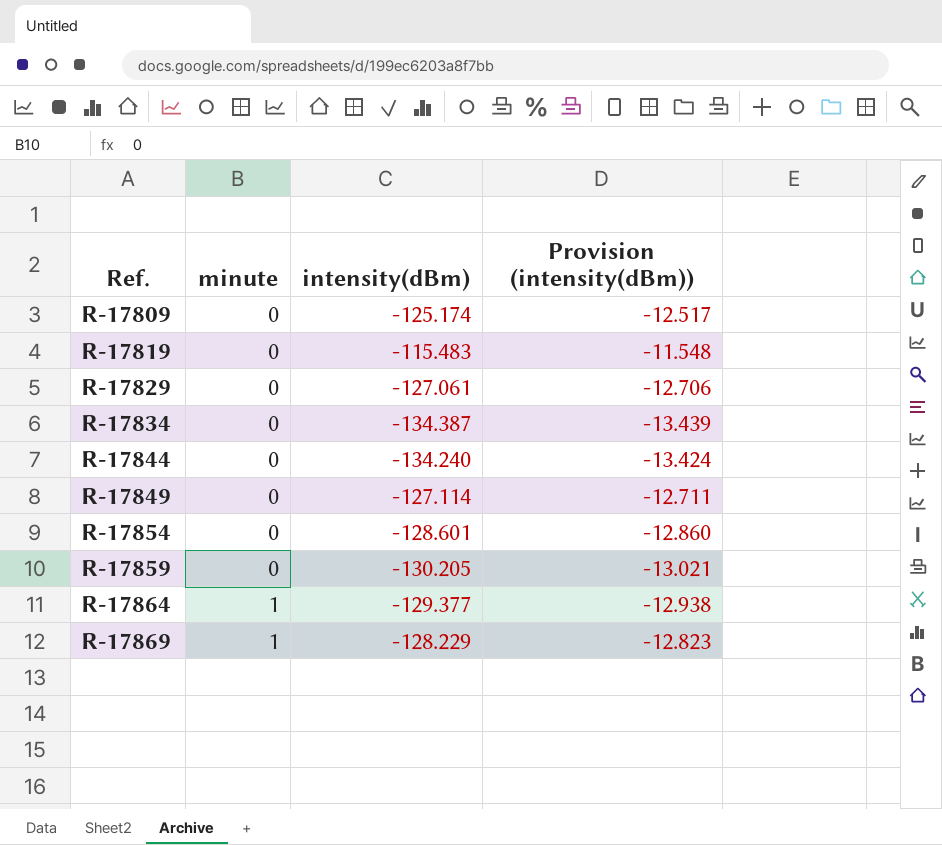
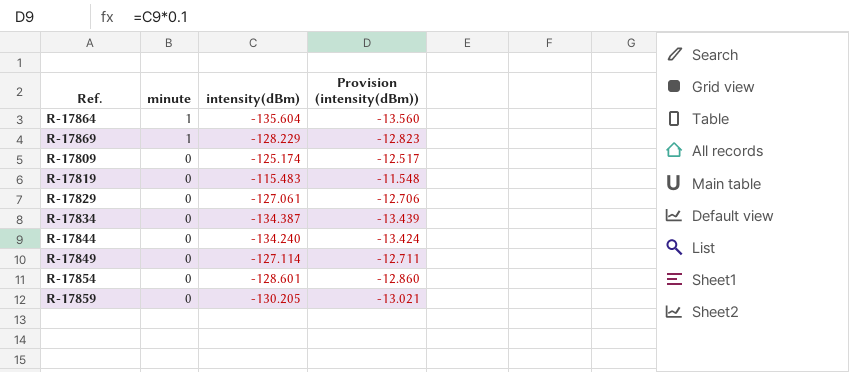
row order: Ref. ascending -> minute descending
R-17864 | intensity(dBm): -129.377 -> -135.604
R-17864 | Provision (intensity(dBm)): -12.938 -> -13.560

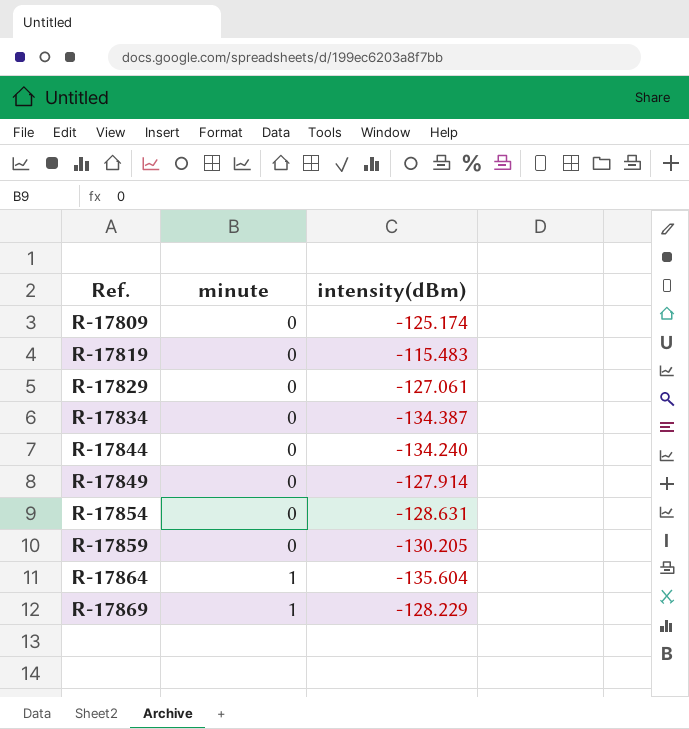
row order: minute descending -> Ref. ascending
column Provision (intensity(dBm)) | formula: [intensity(dBm)] * 0.1 -> none
R-17849 | intensity(dBm): -127.114 -> -127.914
R-17854 | intensity(dBm): -128.601 -> -128.631

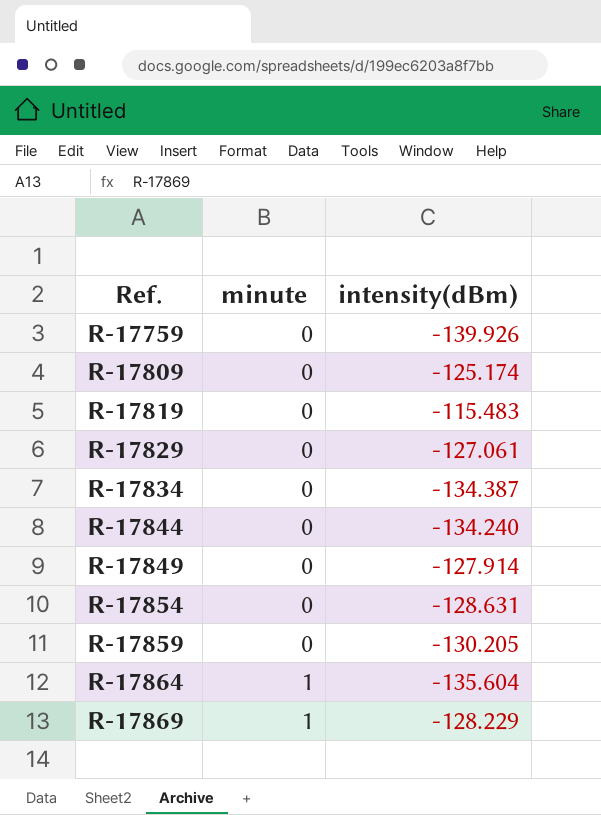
row R-17759: none -> 0 | -139.926

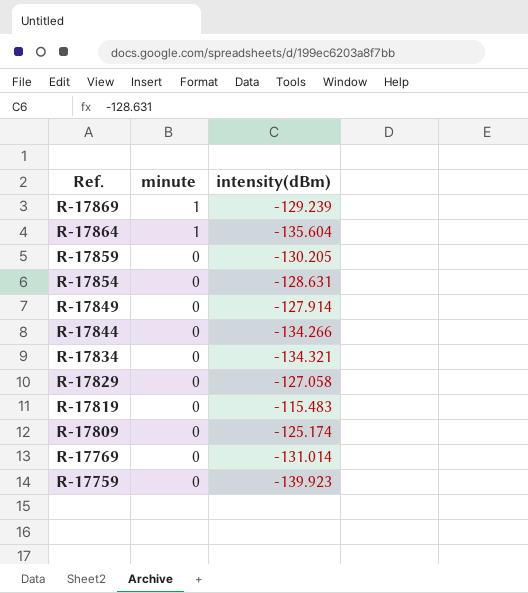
row order: Ref. ascending -> Ref. descending
R-17869 | intensity(dBm): -128.229 -> -129.239
R-17844 | intensity(dBm): -134.240 -> -134.266
R-17834 | intensity(dBm): -134.387 -> -134.321
R-17829 | intensity(dBm): -127.061 -> -127.058
row R-17769: none -> 0 | -131.014
R-17759 | intensity(dBm): -139.926 -> -139.923

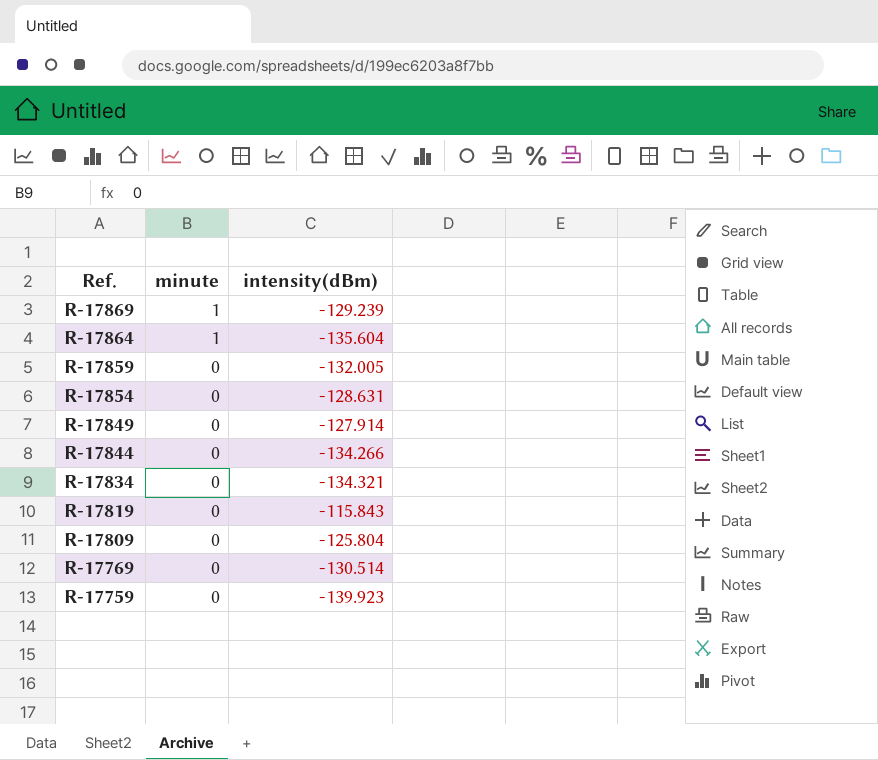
row R-17829: 0 | -127.058 -> none
R-17859 | intensity(dBm): -130.205 -> -132.005
R-17819 | intensity(dBm): -115.483 -> -115.843
R-17809 | intensity(dBm): -125.174 -> -125.804
R-17769 | intensity(dBm): -131.014 -> -130.514

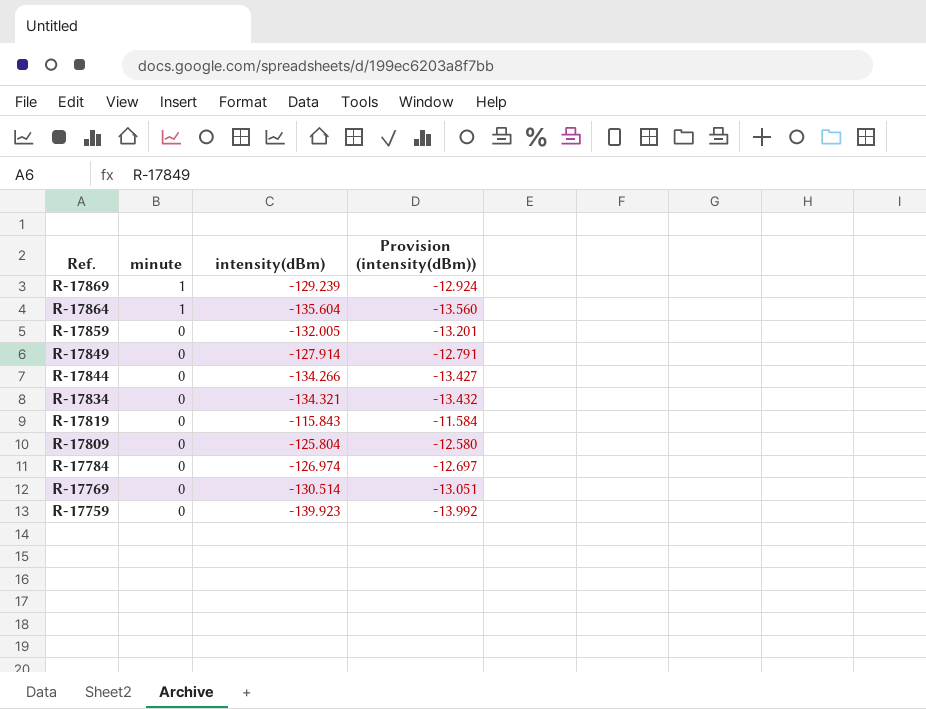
column Provision (intensity(dBm)) | formula: none -> [intensity(dBm)] * 0.1
row R-17854: 0 | -128.631 -> none
row R-17784: none -> 0 | -126.974 | -12.697

